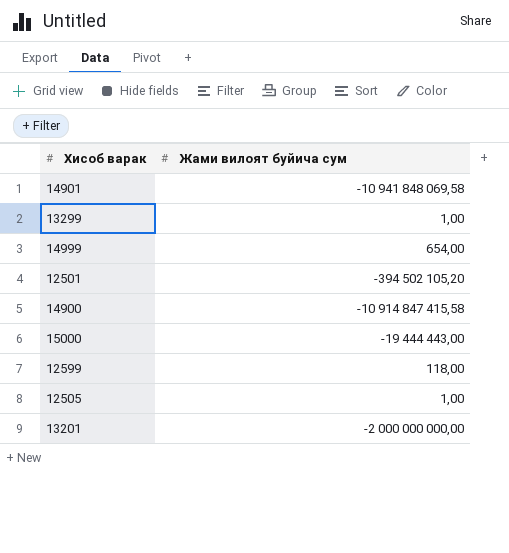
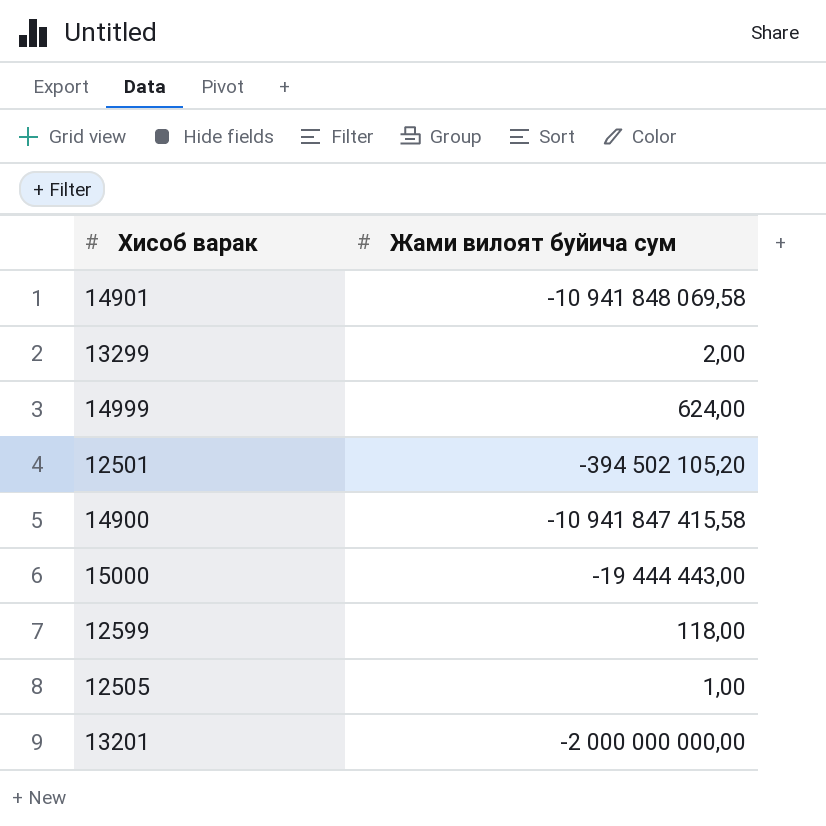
13299 | Жами вилоят буйича сум: 1,00 -> 2,00
14999 | Жами вилоят буйича сум: 654,00 -> 624,00
14900 | Жами вилоят буйича сум: -10 914 847 415,58 -> -10 941 847 415,58

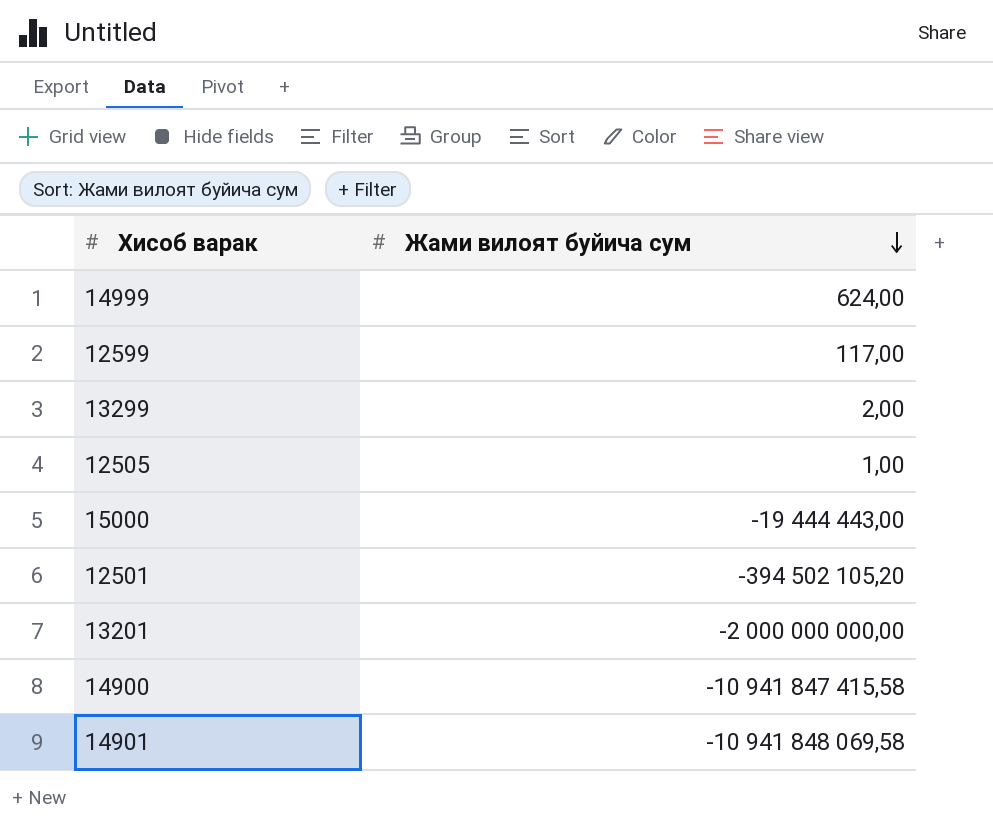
row order: none -> Жами вилоят буйича сум descending
12599 | Жами вилоят буйича сум: 118,00 -> 117,00

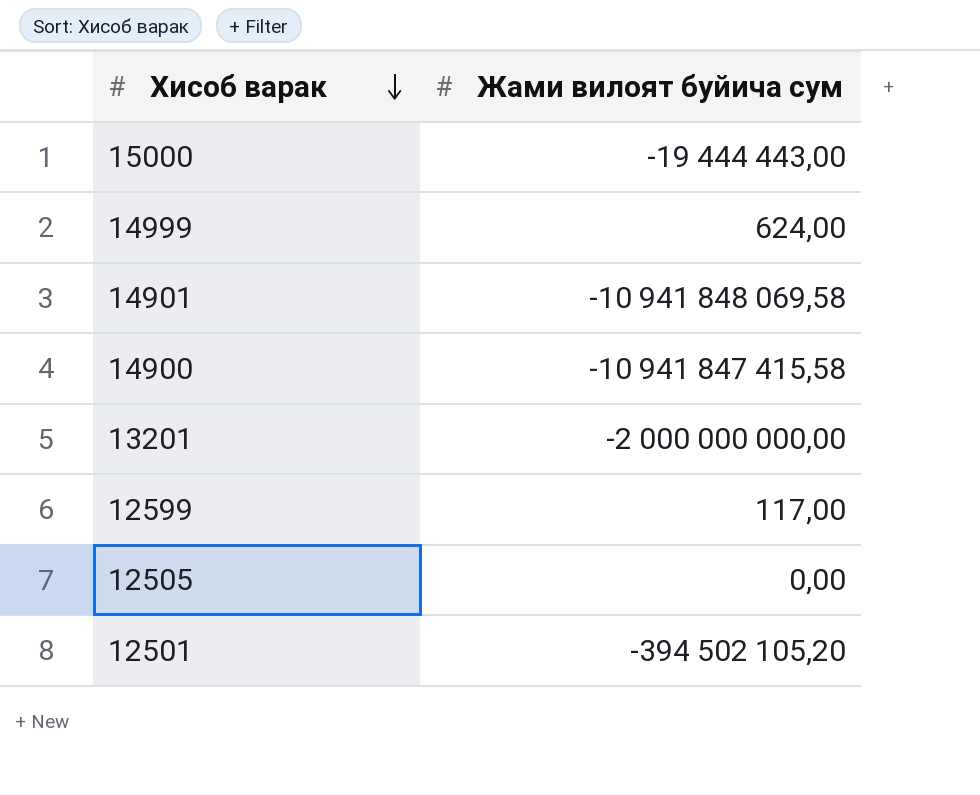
row order: Жами вилоят буйича сум descending -> Хисоб варак descending
row 13299: 2,00 -> none
12505 | Жами вилоят буйича сум: 1,00 -> 0,00

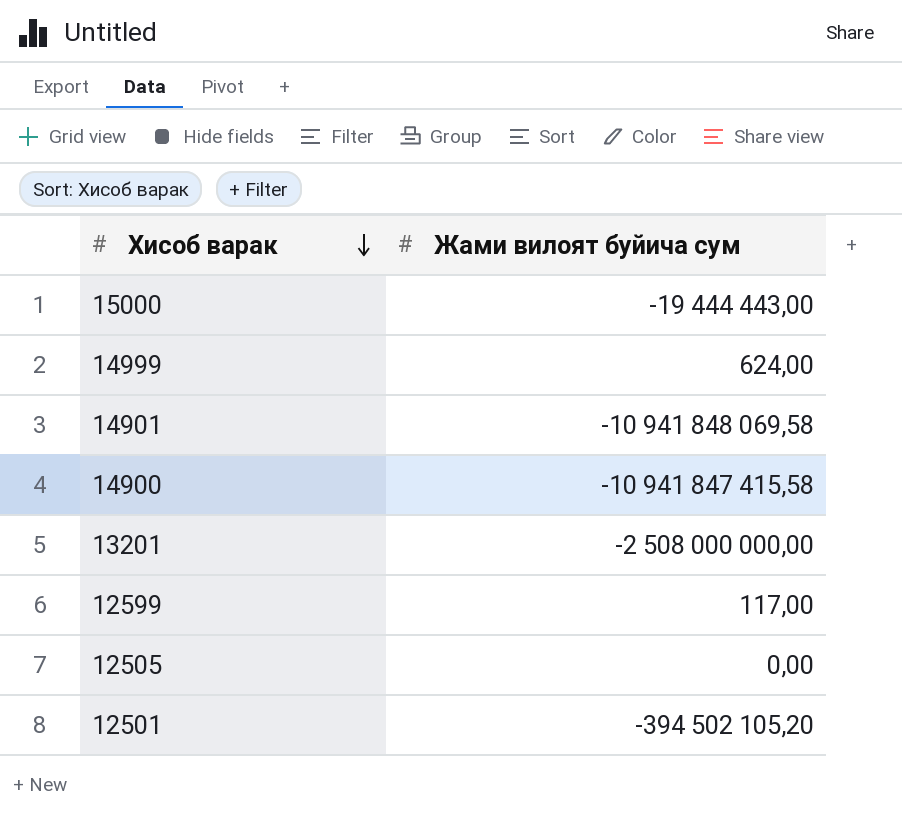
13201 | Жами вилоят буйича сум: -2 000 000 000,00 -> -2 508 000 000,00

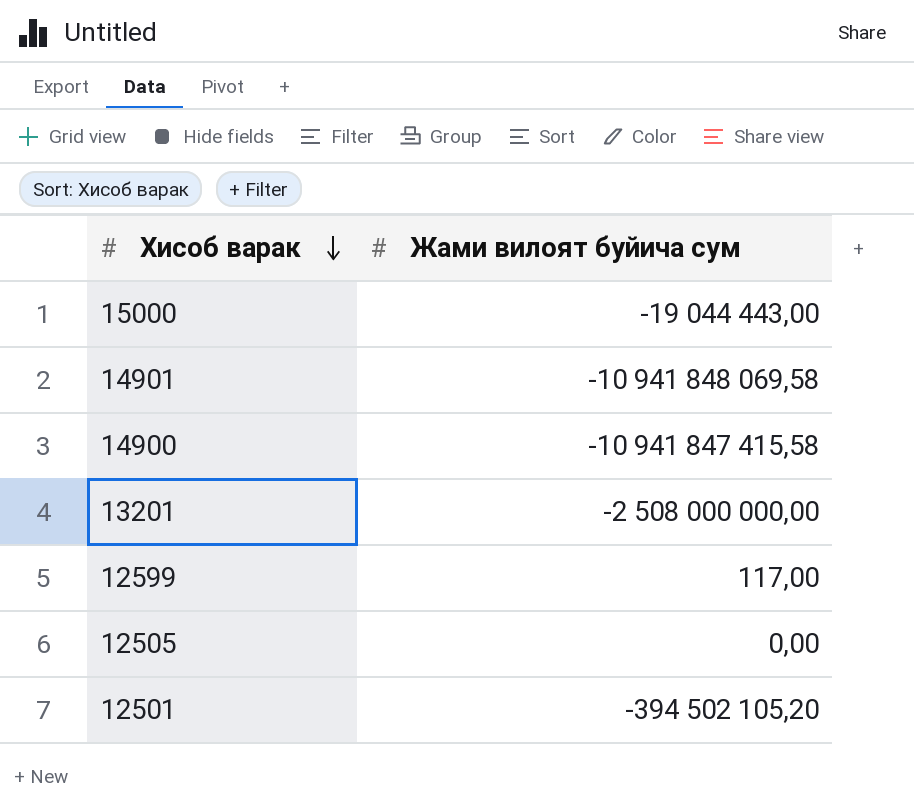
row 14999: 624,00 -> none
15000 | Жами вилоят буйича сум: -19 444 443,00 -> -19 044 443,00

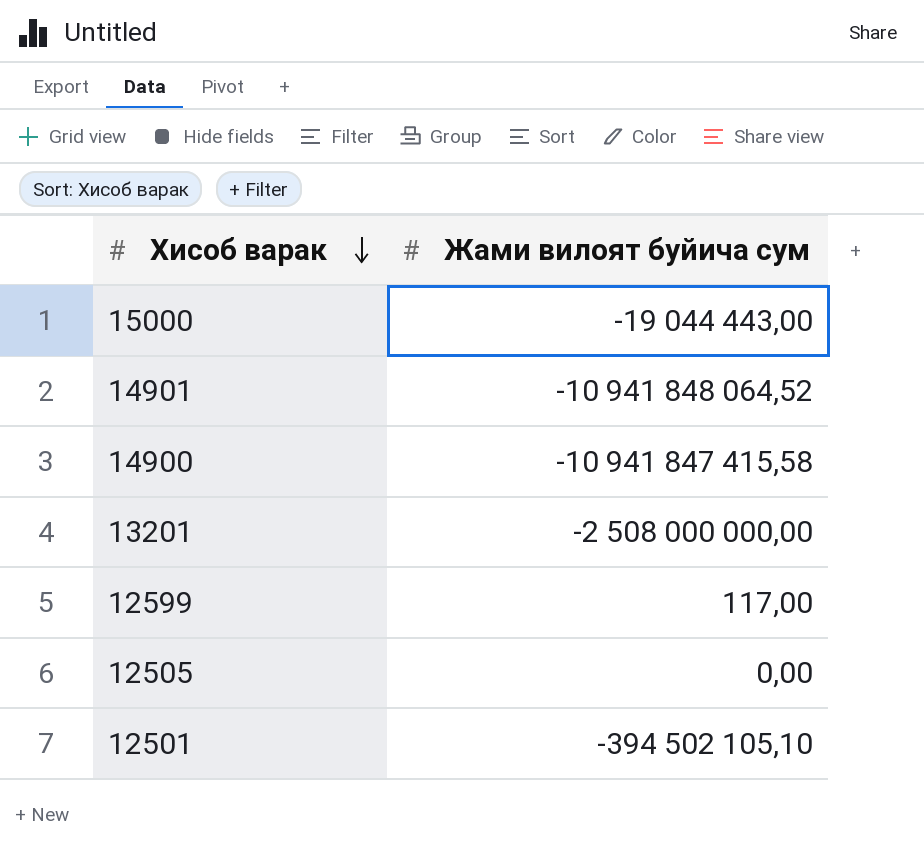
14901 | Жами вилоят буйича сум: -10 941 848 069,58 -> -10 941 848 064,52
12501 | Жами вилоят буйича сум: -394 502 105,20 -> -394 502 105,10

